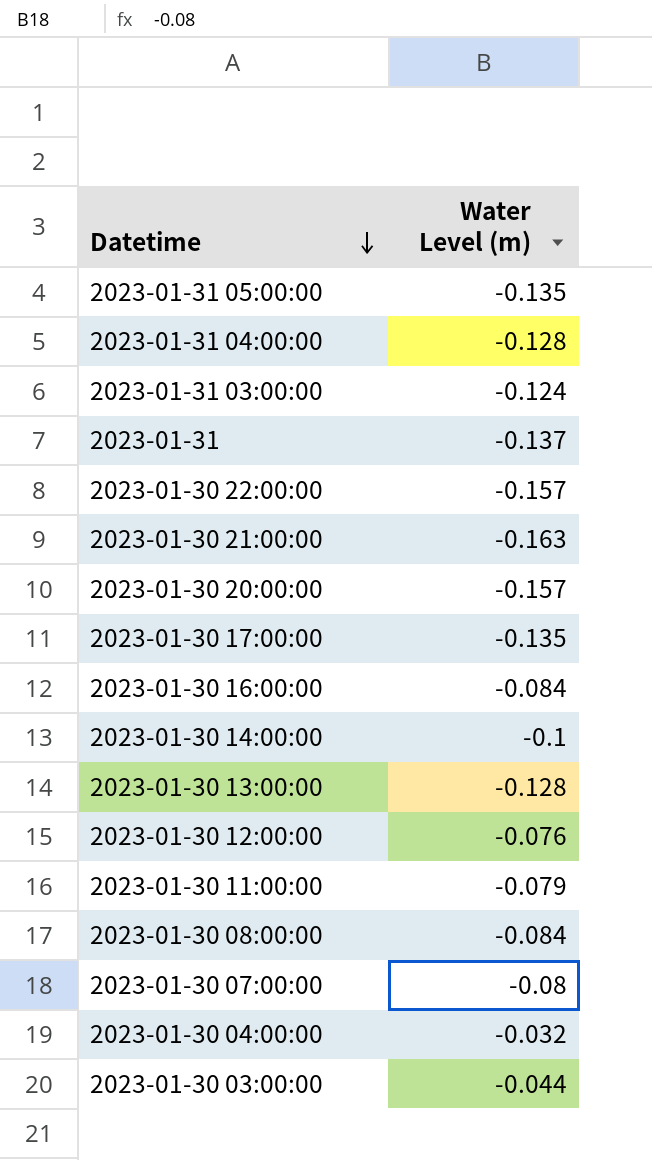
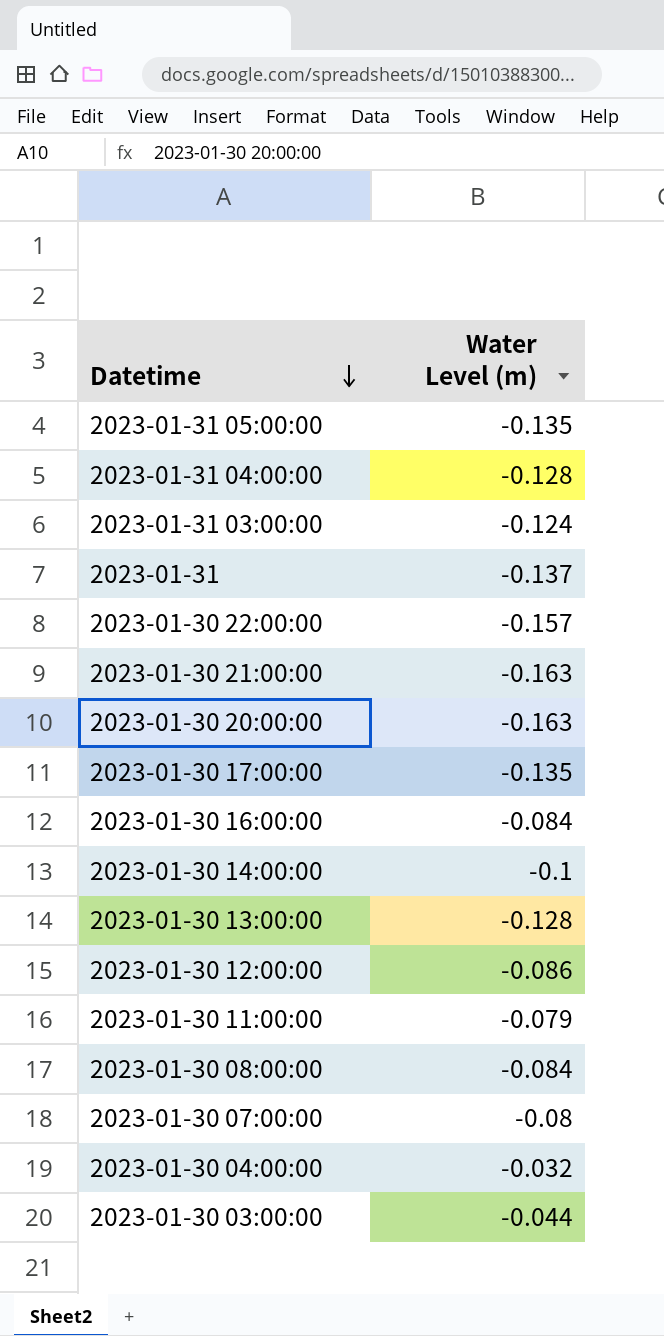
2023-01-30 20:00:00 | Water Level (m): -0.157 -> -0.163
2023-01-30 12:00:00 | Water Level (m): -0.076 -> -0.086

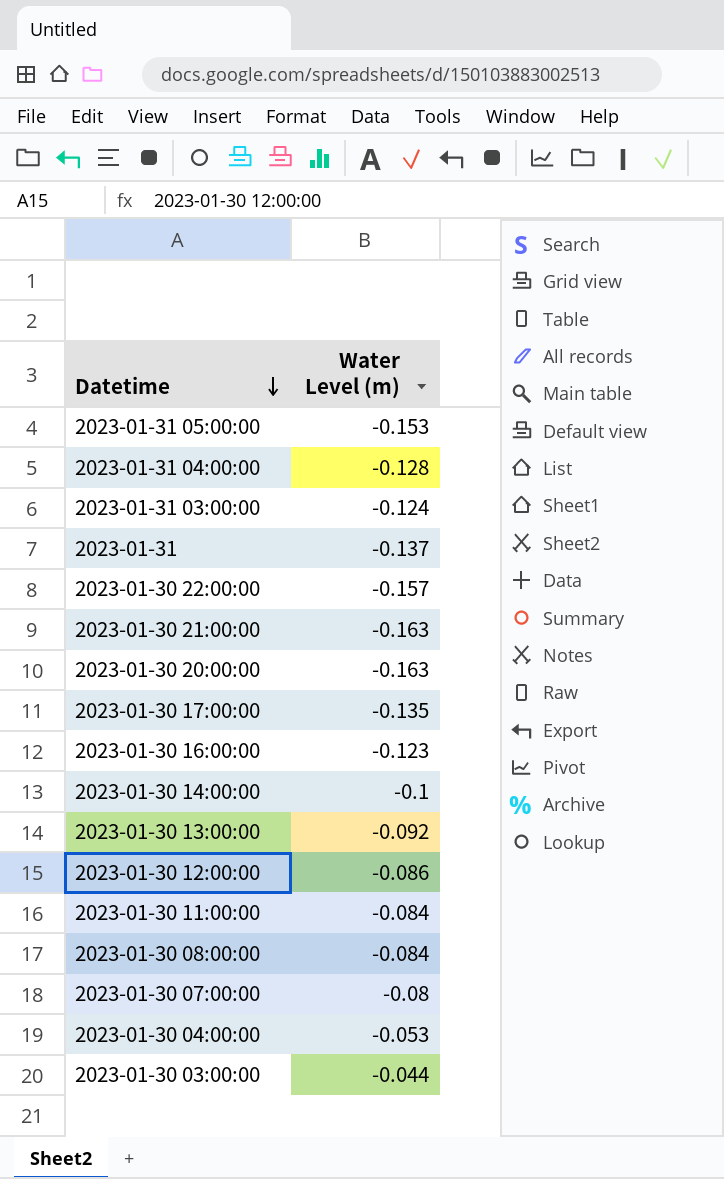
2023-01-31 05:00:00 | Water Level (m): -0.135 -> -0.153
2023-01-30 16:00:00 | Water Level (m): -0.084 -> -0.123
2023-01-30 13:00:00 | Water Level (m): -0.128 -> -0.092
2023-01-30 11:00:00 | Water Level (m): -0.079 -> -0.084
2023-01-30 04:00:00 | Water Level (m): -0.032 -> -0.053

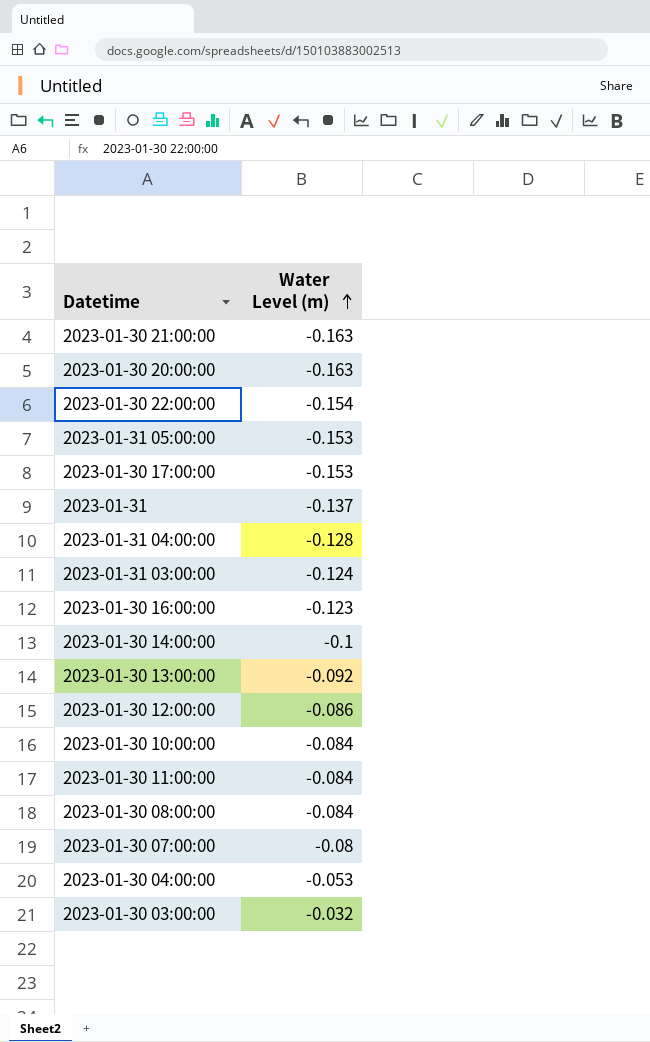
row order: Datetime descending -> Water Level (m) ascending
2023-01-30 22:00:00 | Water Level (m): -0.157 -> -0.154
2023-01-30 17:00:00 | Water Level (m): -0.135 -> -0.153
row 2023-01-30 10:00:00: none -> -0.084
2023-01-30 03:00:00 | Water Level (m): -0.044 -> -0.032

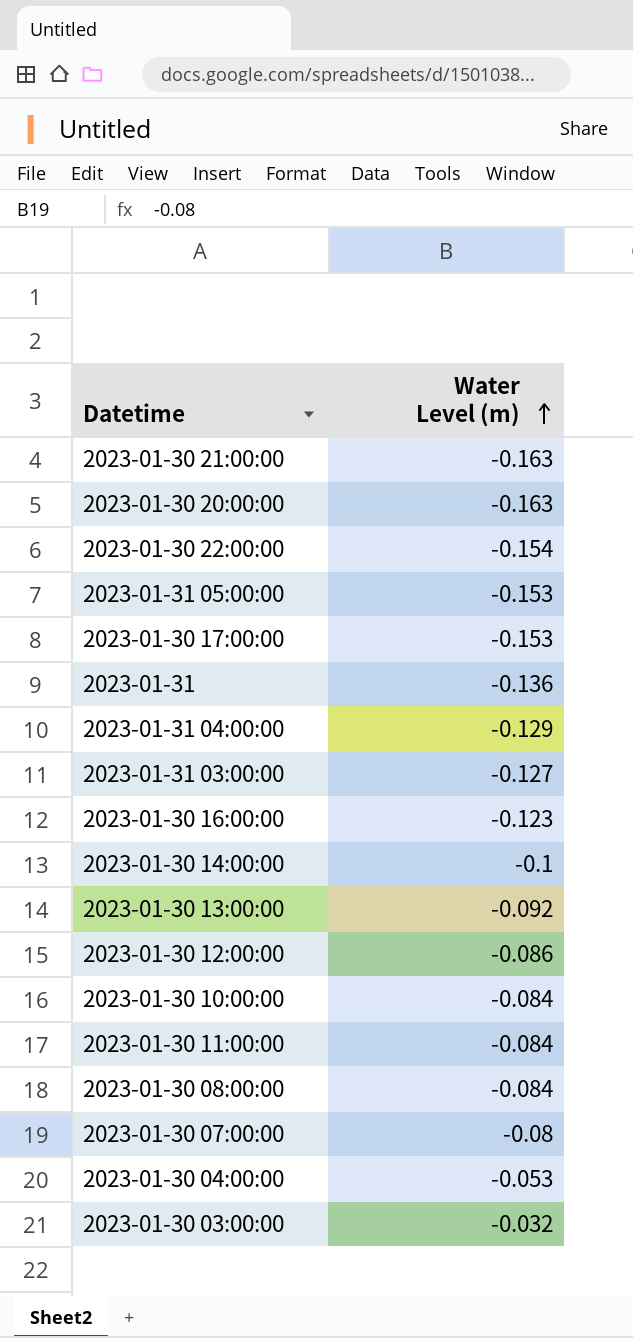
2023-01-31 | Water Level (m): -0.137 -> -0.136
2023-01-31 04:00:00 | Water Level (m): -0.128 -> -0.129
2023-01-31 03:00:00 | Water Level (m): -0.124 -> -0.127

